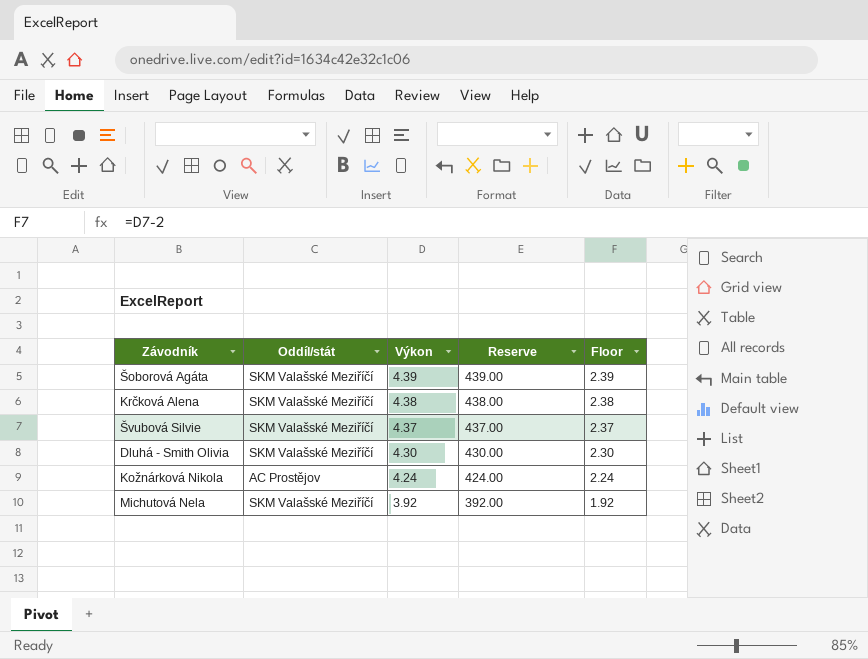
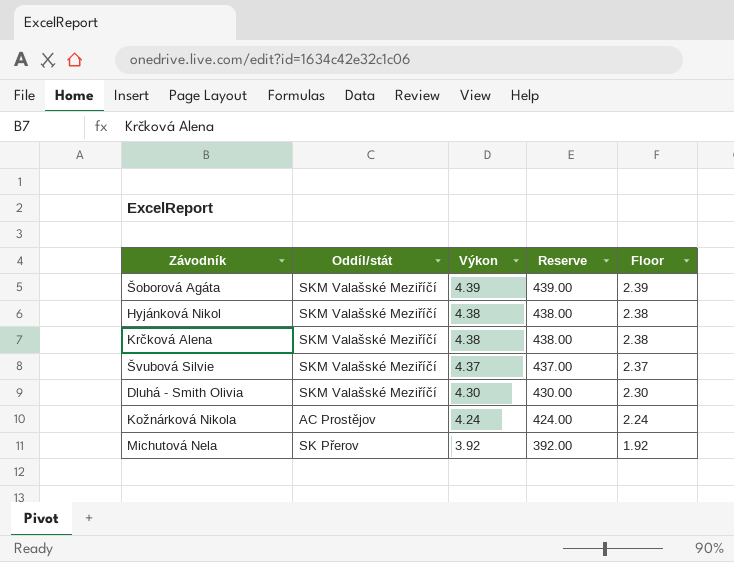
row Hyjánková Nikol: none -> SKM Valašské Meziříčí | 4.38 | 438.00 | 2.38
Michutová Nela | Oddíl/stát: SKM Valašské Meziříčí -> SK Přerov

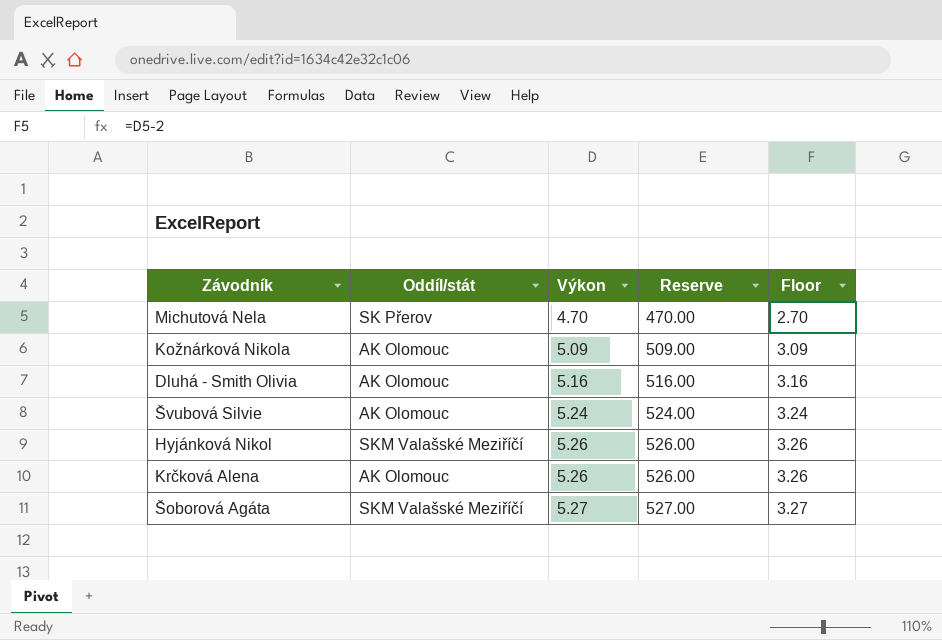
row order: Výkon descending -> Výkon ascending
Michutová Nela | Výkon: 3.92 -> 4.70
Michutová Nela | Reserve: 392.00 -> 470.00
Michutová Nela | Floor: 1.92 -> 2.70
Kožnárková Nikola | Oddíl/stát: AC Prostějov -> AK Olomouc
Kožnárková Nikola | Výkon: 4.24 -> 5.09
Kožnárková Nikola | Reserve: 424.00 -> 509.00
Kožnárková Nikola | Floor: 2.24 -> 3.09
Dluhá - Smith Olivia | Oddíl/stát: SKM Valašské Meziříčí -> AK Olomouc
Dluhá - Smith Olivia | Výkon: 4.30 -> 5.16
Dluhá - Smith Olivia | Reserve: 430.00 -> 516.00
Dluhá - Smith Olivia | Floor: 2.30 -> 3.16
Švubová Silvie | Oddíl/stát: SKM Valašské Meziříčí -> AK Olomouc
Švubová Silvie | Výkon: 4.37 -> 5.24
Švubová Silvie | Reserve: 437.00 -> 524.00
Švubová Silvie | Floor: 2.37 -> 3.24
Hyjánková Nikol | Výkon: 4.38 -> 5.26
Hyjánková Nikol | Reserve: 438.00 -> 526.00
Hyjánková Nikol | Floor: 2.38 -> 3.26
Krčková Alena | Oddíl/stát: SKM Valašské Meziříčí -> AK Olomouc
Krčková Alena | Výkon: 4.38 -> 5.26
Krčková Alena | Reserve: 438.00 -> 526.00
Krčková Alena | Floor: 2.38 -> 3.26
Šoborová Agáta | Výkon: 4.39 -> 5.27
Šoborová Agáta | Reserve: 439.00 -> 527.00
Šoborová Agáta | Floor: 2.39 -> 3.27

